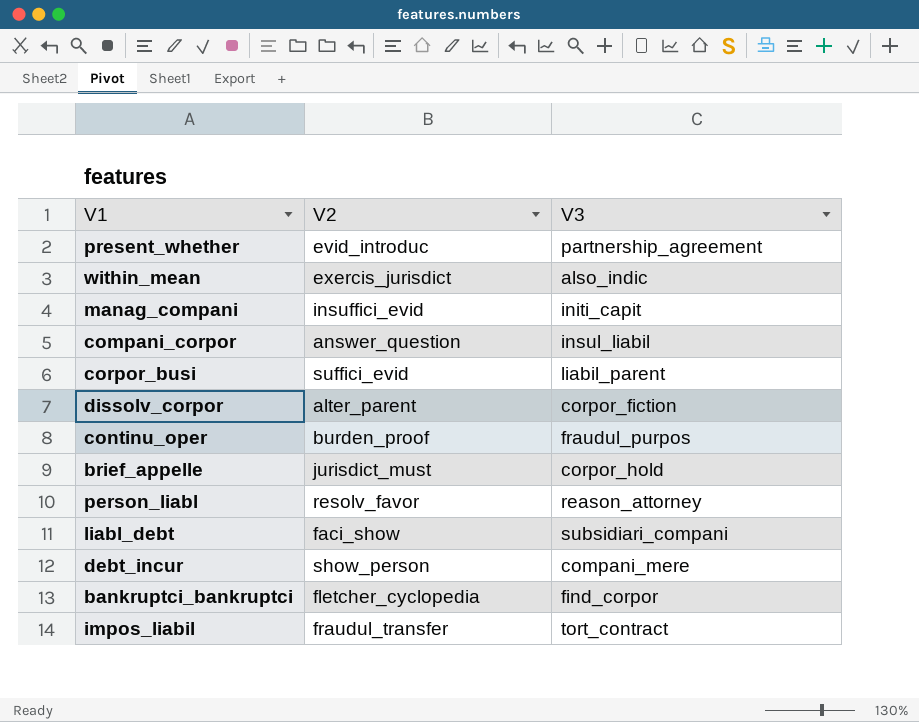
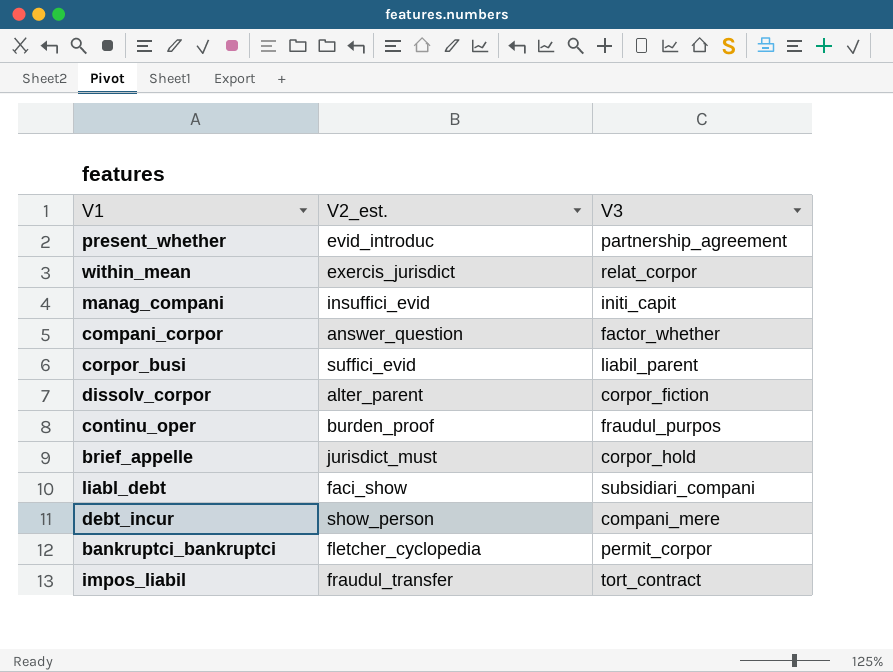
column name: V2 -> V2_est.
row person_liabl: resolv_favor | reason_attorney -> none
within_mean | V3: also_indic -> relat_corpor
compani_corpor | V3: insul_liabil -> factor_whether
bankruptci_bankruptci | V3: find_corpor -> permit_corpor

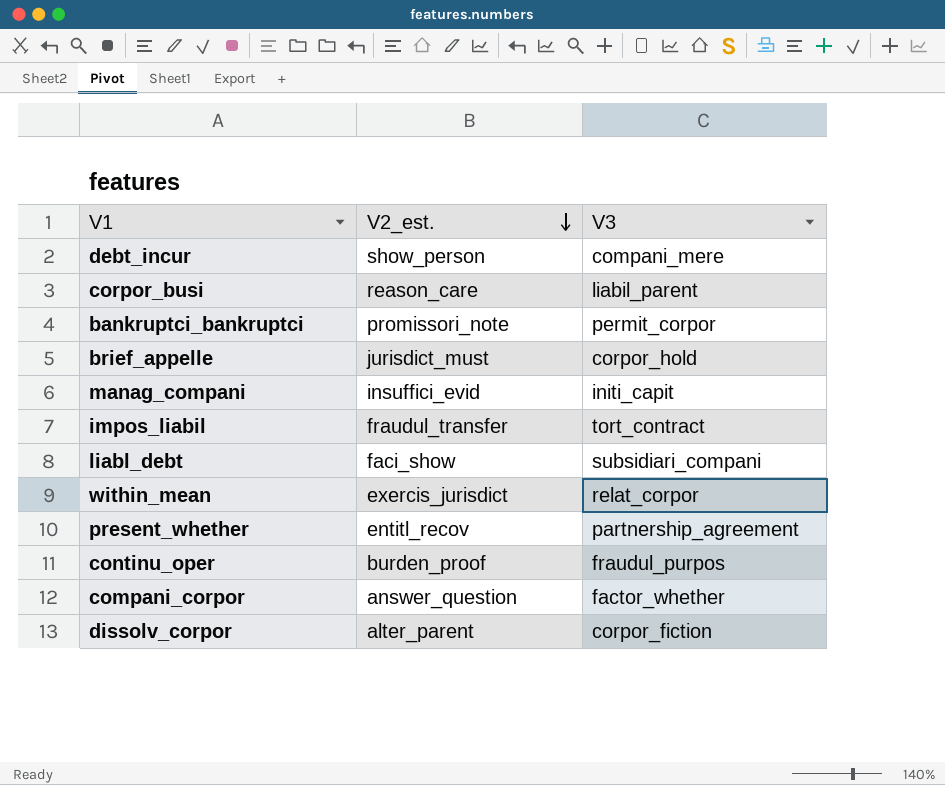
row order: none -> V2_est. descending
corpor_busi | V2_est.: suffici_evid -> reason_care
bankruptci_bankruptci | V2_est.: fletcher_cyclopedia -> promissori_note
present_whether | V2_est.: evid_introduc -> entitl_recov

